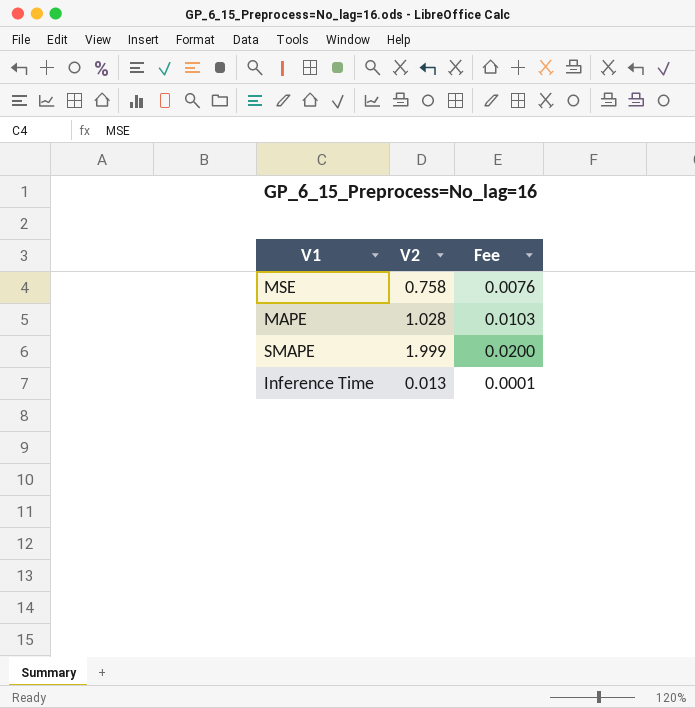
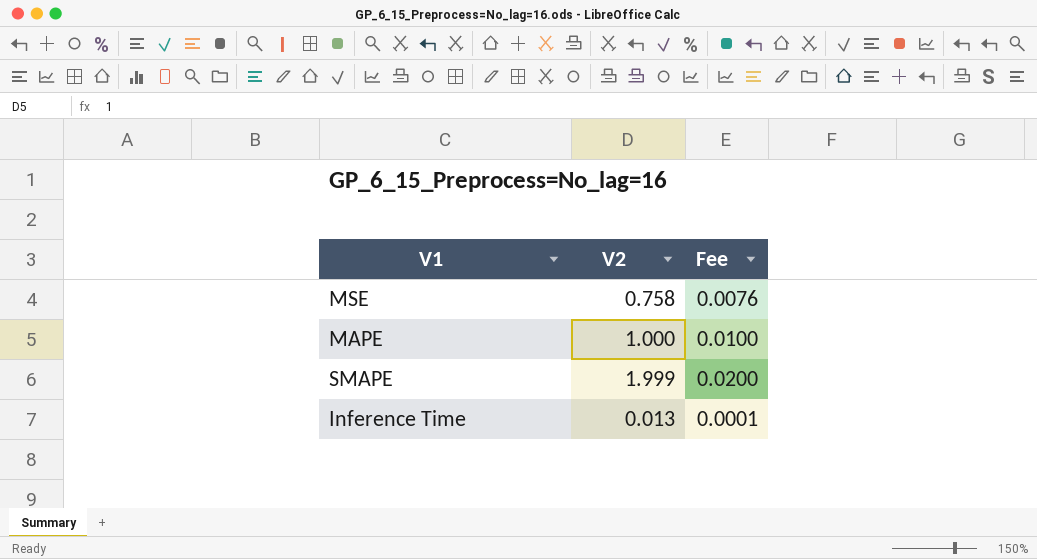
MAPE | V2: 1.028 -> 1.000
MAPE | Fee: 0.0103 -> 0.0100

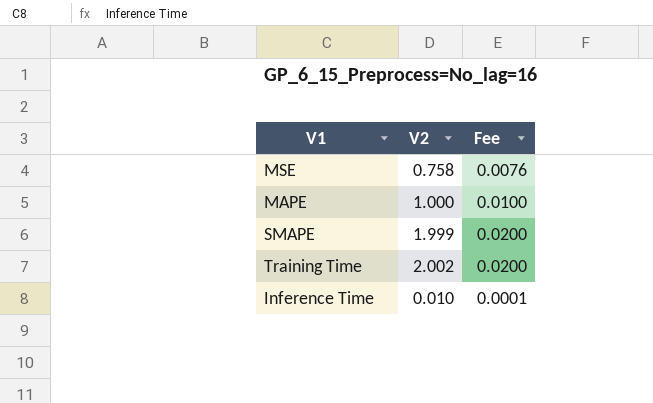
row Training Time: none -> 2.002 | 0.0200
Inference Time | V2: 0.013 -> 0.010

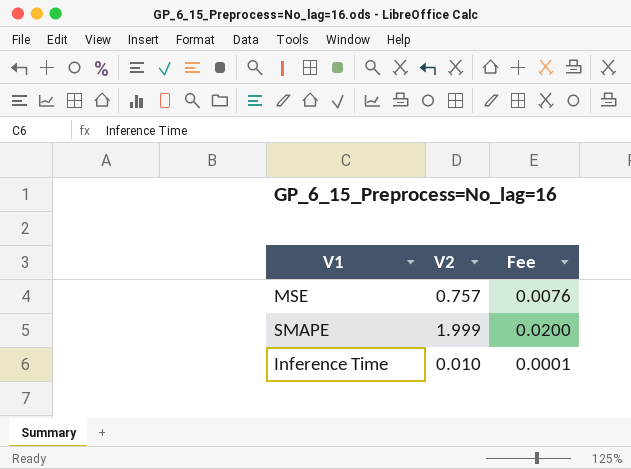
row MAPE: 1.000 | 0.0100 -> none
row Training Time: 2.002 | 0.0200 -> none
MSE | V2: 0.758 -> 0.757

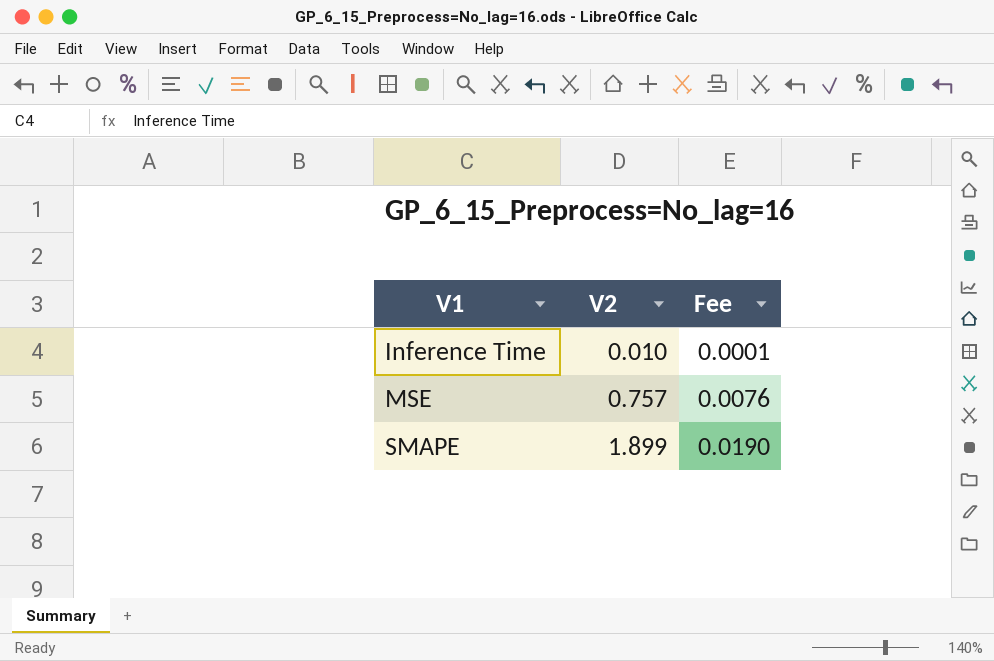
row order: none -> V1 ascending
SMAPE | V2: 1.999 -> 1.899
SMAPE | Fee: 0.0200 -> 0.0190

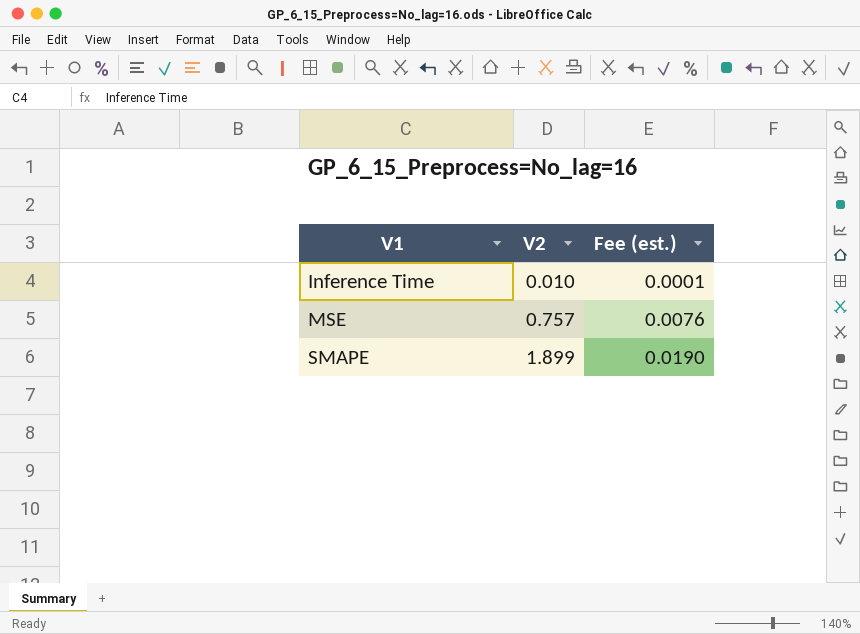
column name: Fee -> Fee (est.)

